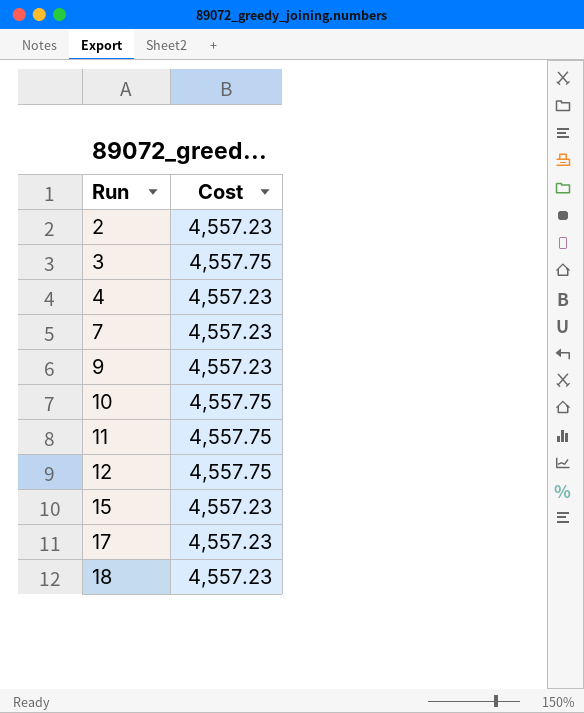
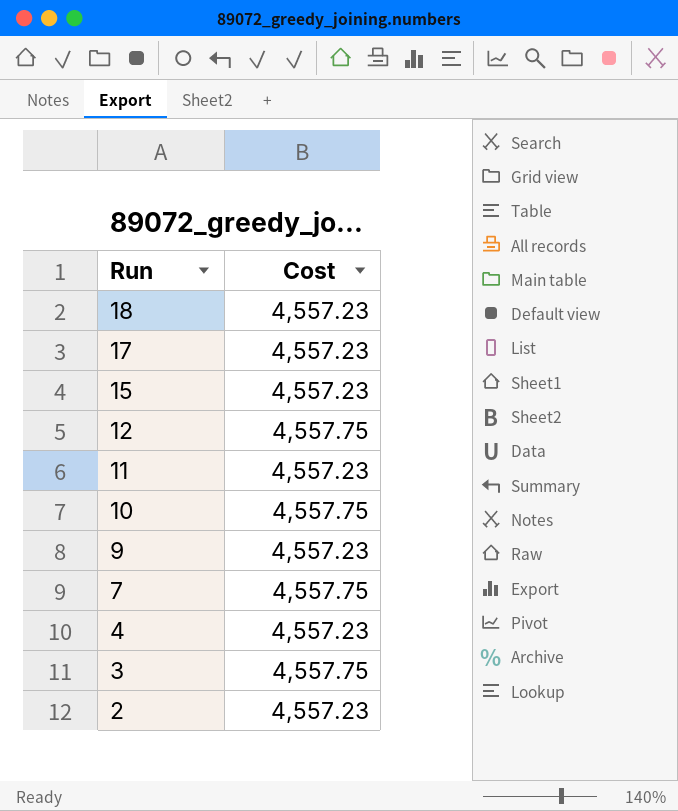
row order: Run ascending -> Run descending
11 | Cost: 4,557.75 -> 4,557.23
7 | Cost: 4,557.23 -> 4,557.75

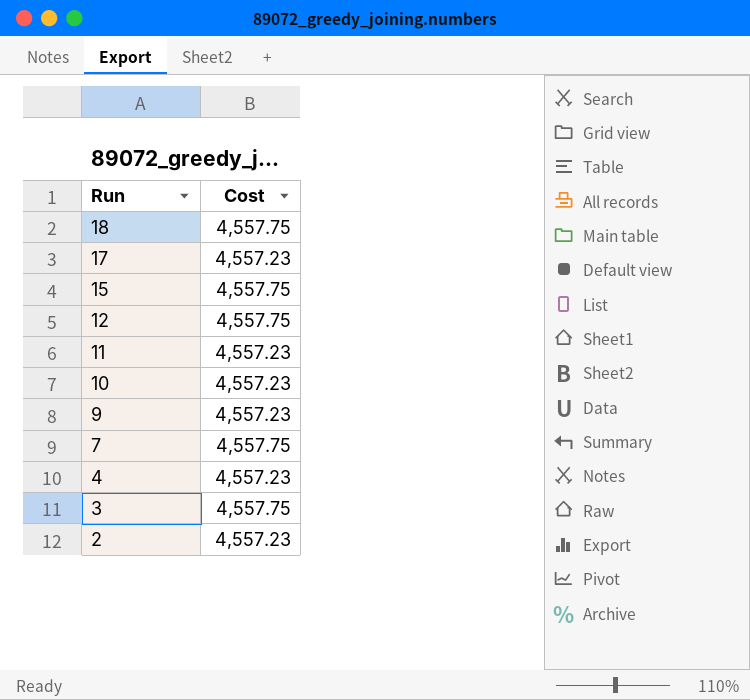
18 | Cost: 4,557.23 -> 4,557.75
15 | Cost: 4,557.23 -> 4,557.75
10 | Cost: 4,557.75 -> 4,557.23

